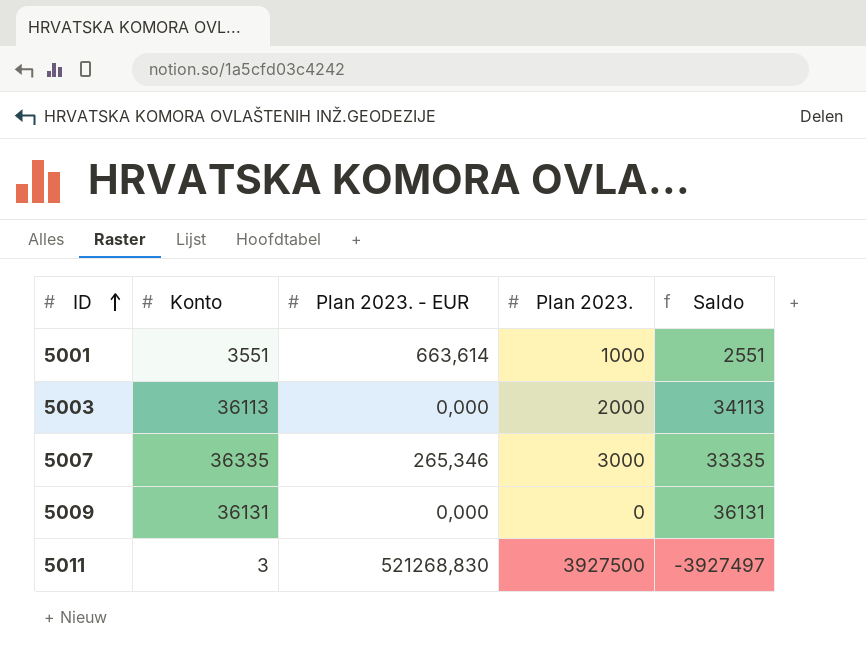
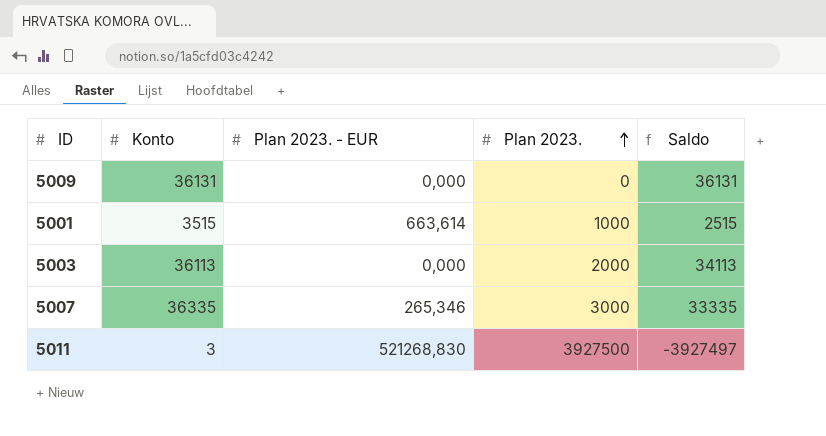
row order: ID ascending -> Plan 2023. ascending
5001 | Konto: 3551 -> 3515
5001 | Saldo: 2551 -> 2515

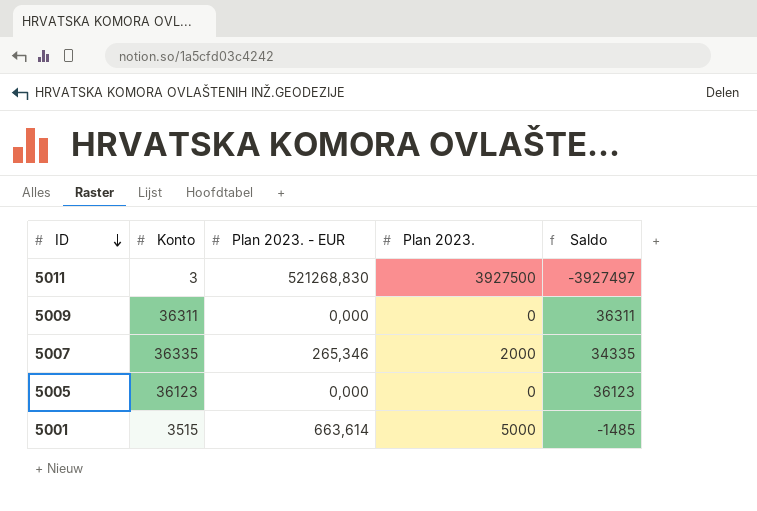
row order: Plan 2023. ascending -> ID descending
row 5003: 36113 | 0,000 | 2000 | 34113 -> none
5009 | Konto: 36131 -> 36311
5009 | Saldo: 36131 -> 36311
5007 | Plan 2023.: 3000 -> 2000
5007 | Saldo: 33335 -> 34335
row 5005: none -> 36123 | 0,000 | 0 | 36123
5001 | Plan 2023.: 1000 -> 5000
5001 | Saldo: 2515 -> -1485

